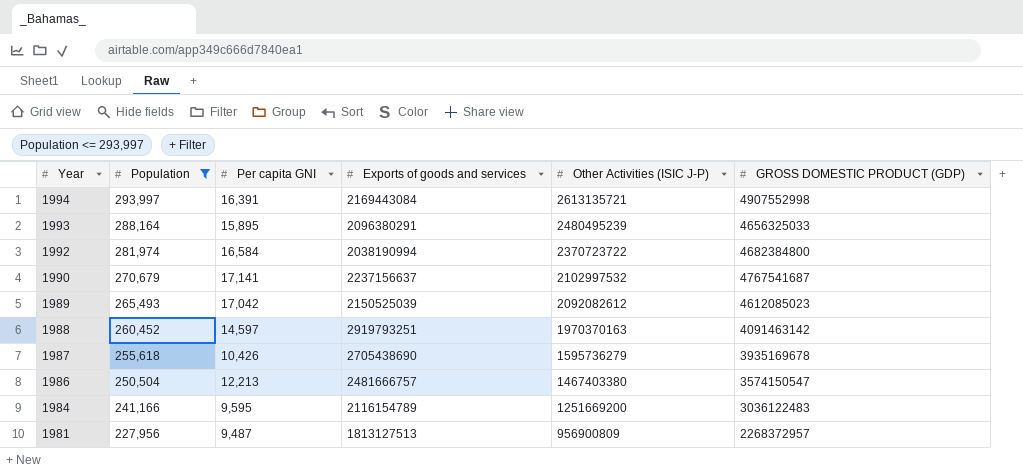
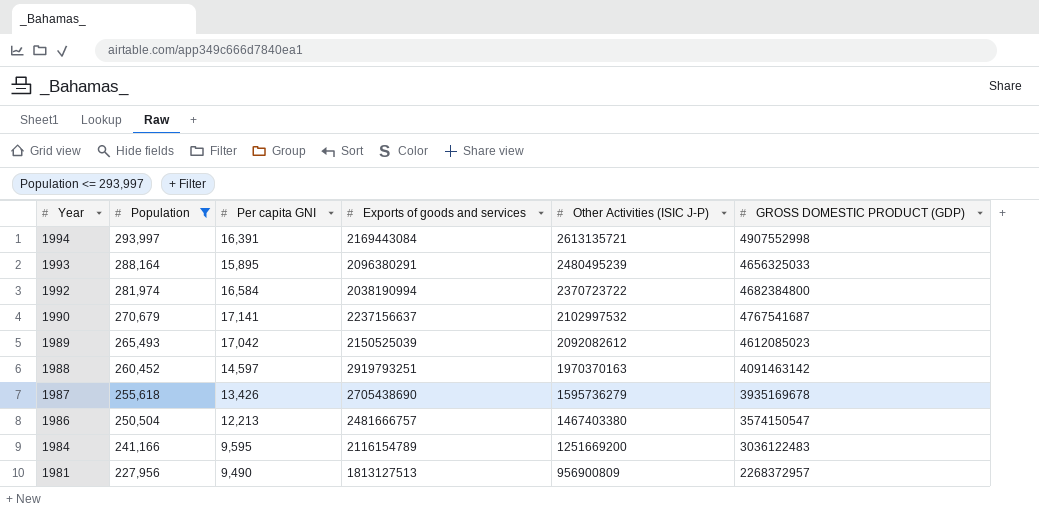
1987 | Per capita GNI: 10,426 -> 13,426
1981 | Per capita GNI: 9,487 -> 9,490

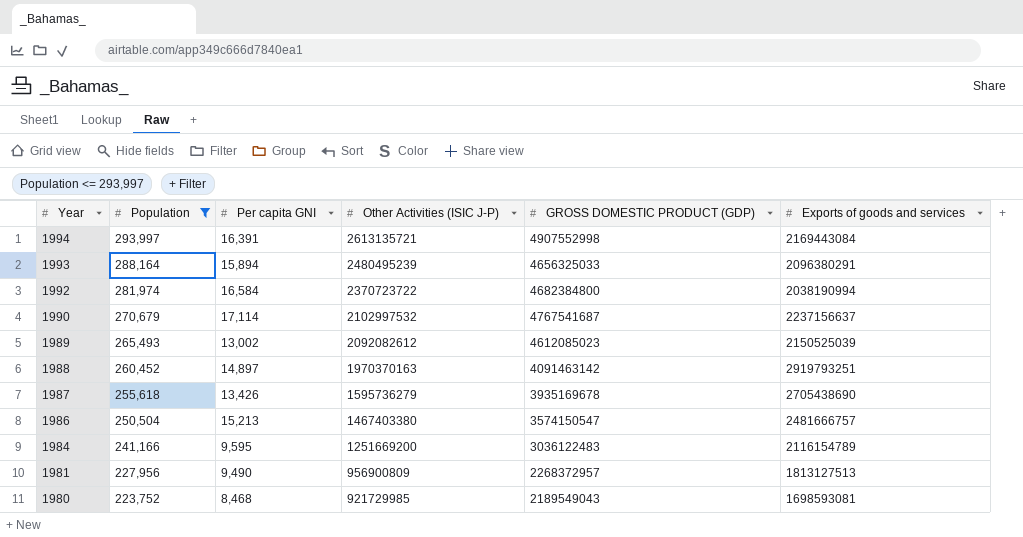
column Exports of goods and services | position: 4 -> 6
1993 | Per capita GNI: 15,895 -> 15,894
1990 | Per capita GNI: 17,141 -> 17,114
1989 | Per capita GNI: 17,042 -> 13,002
1988 | Per capita GNI: 14,597 -> 14,897
1986 | Per capita GNI: 12,213 -> 15,213
row 1980: none -> 223,752 | 8,468 | 921729985 | 2189549043 | 1698593081

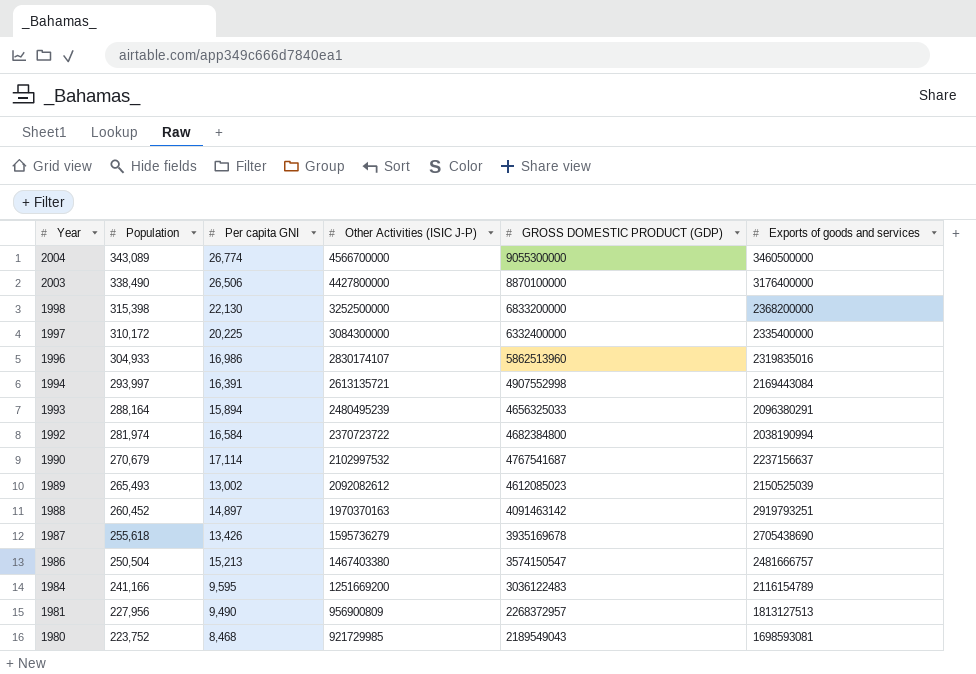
filter: Population <= 293,997 -> none

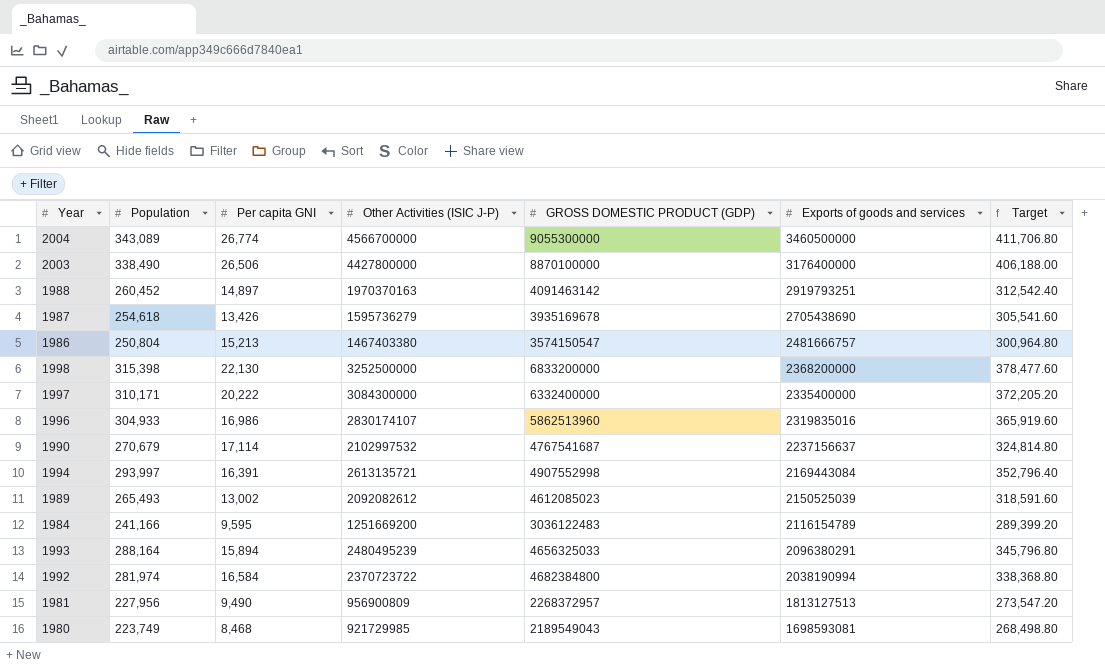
row order: Year descending -> Exports of goods and services descending
column Target | formula: none -> [Population] * 1.2
1987 | Population: 255,618 -> 254,618
1986 | Population: 250,504 -> 250,804
1997 | Population: 310,172 -> 310,171
1997 | Per capita GNI: 20,225 -> 20,222
1980 | Population: 223,752 -> 223,749

